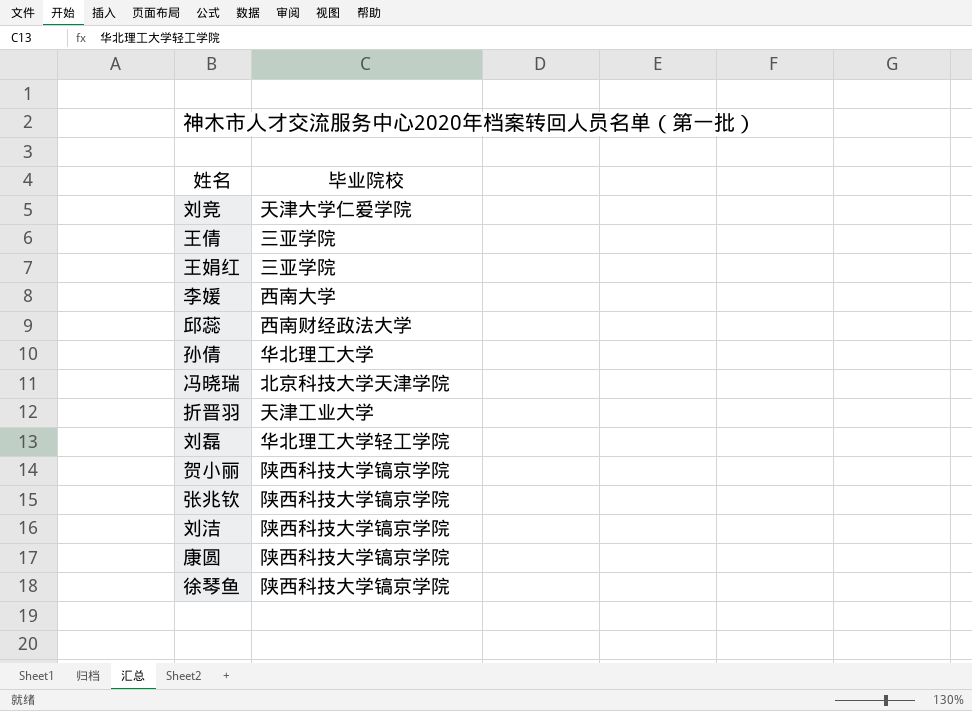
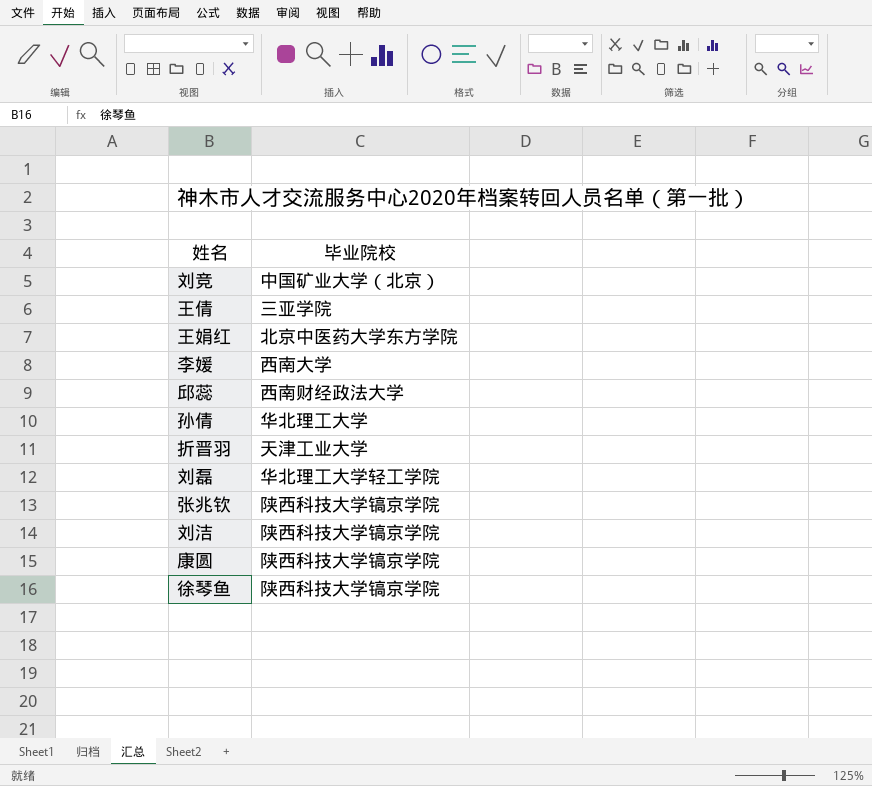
row 冯晓瑞: 北京科技大学天津学院 -> none
row 贺小丽: 陕西科技大学镐京学院 -> none
刘竞 | 毕业院校: 天津大学仁爱学院 -> 中国矿业大学（北京）
王娟红 | 毕业院校: 三亚学院 -> 北京中医药大学东方学院

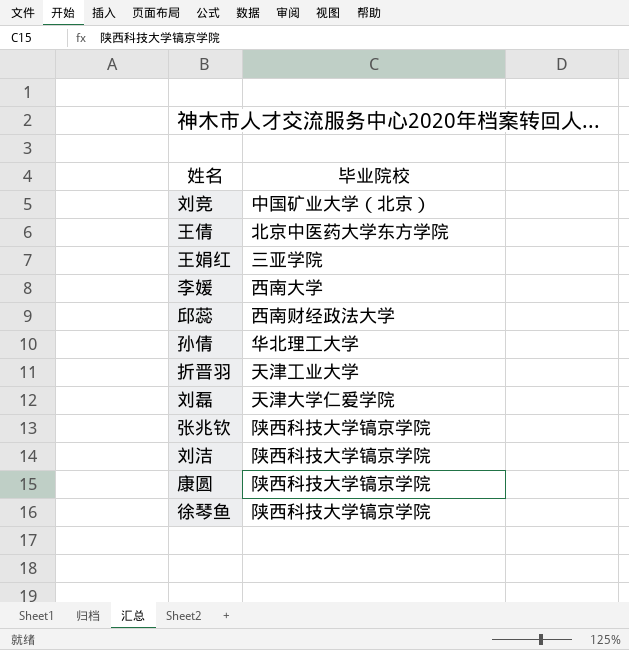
王倩 | 毕业院校: 三亚学院 -> 北京中医药大学东方学院
王娟红 | 毕业院校: 北京中医药大学东方学院 -> 三亚学院
刘磊 | 毕业院校: 华北理工大学轻工学院 -> 天津大学仁爱学院

